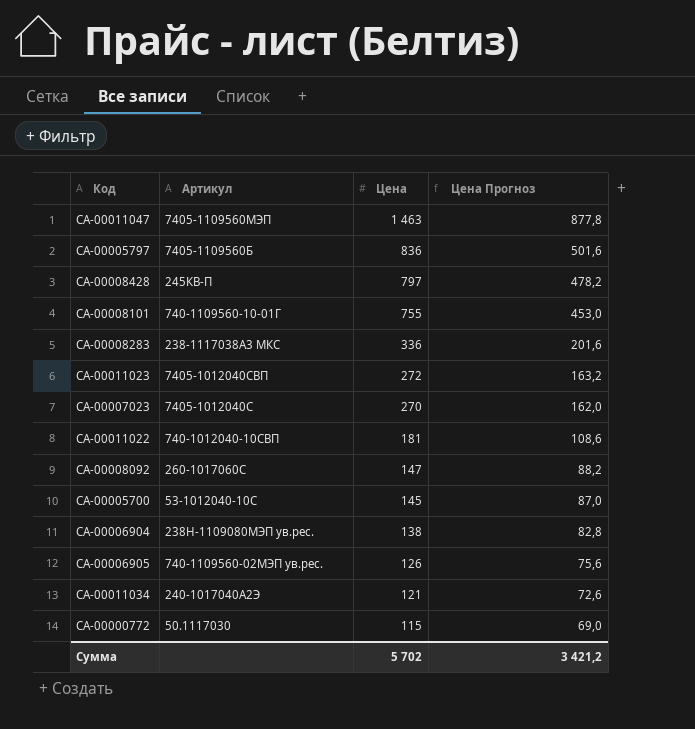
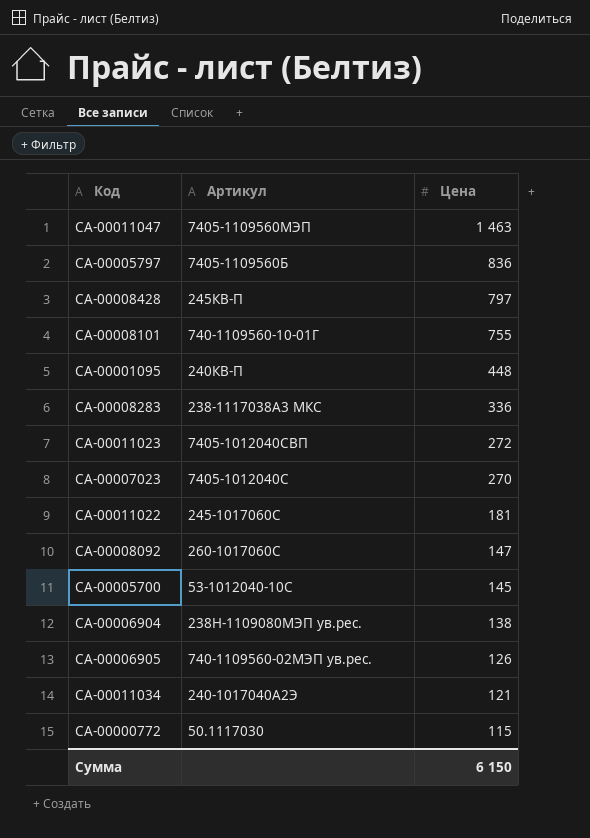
column Цена Прогноз | formula: [Цена] * 0,6 -> none
row СА-00001095: none -> 240КВ-П | 448
СА-00011022 | Артикул: 740-1012040-10СВП -> 245-1017060С
Сумма | Цена: 5 702 -> 6 150

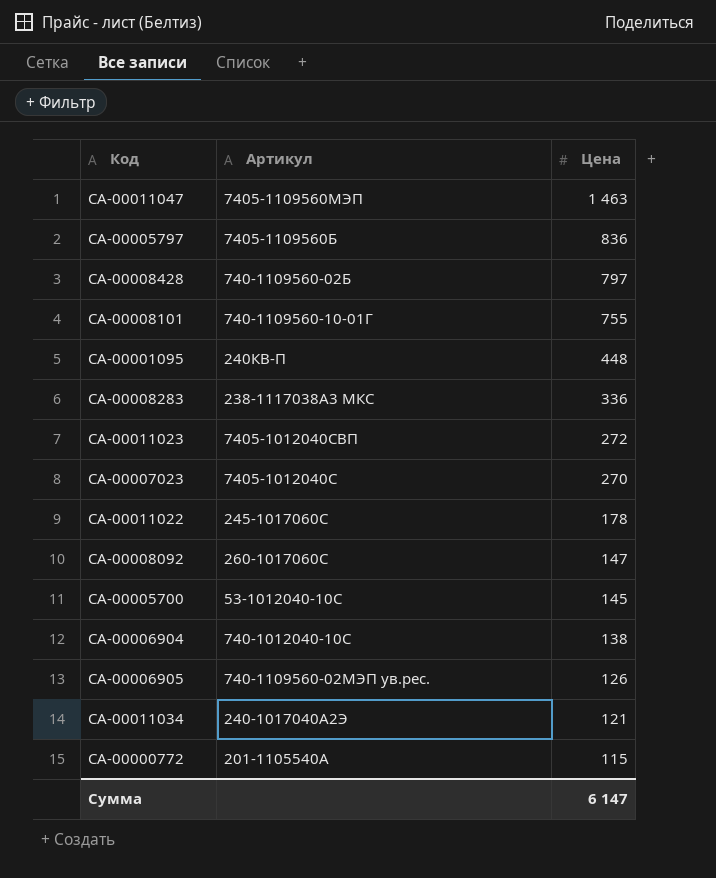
СА-00008428 | Артикул: 245КВ-П -> 740-1109560-02Б
СА-00011022 | Цена: 181 -> 178
СА-00006904 | Артикул: 238Н-1109080МЭП ув.рес. -> 740-1012040-10С
СА-00000772 | Артикул: 50.1117030 -> 201-1105540А
Сумма | Цена: 6 150 -> 6 147

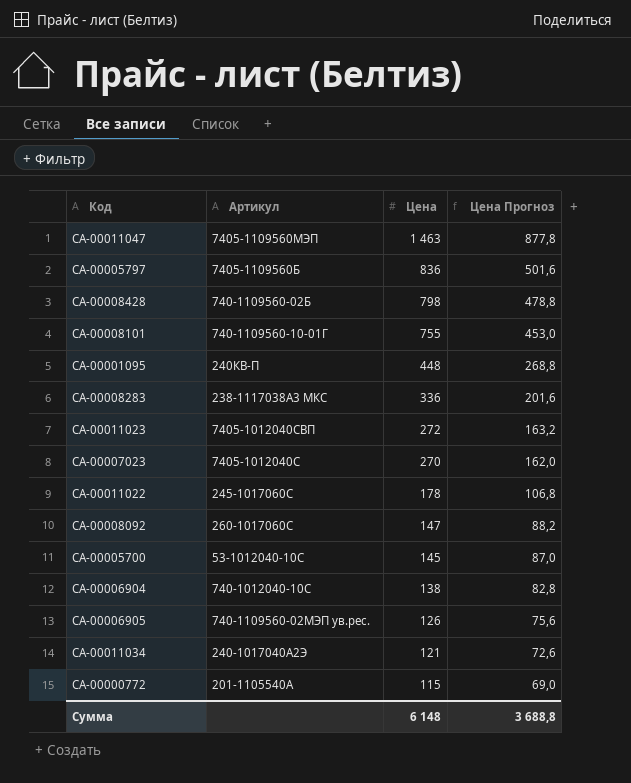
column Цена Прогноз | formula: none -> [Цена] * 0,6
СА-00008428 | Цена: 797 -> 798
Сумма | Цена: 6 147 -> 6 148

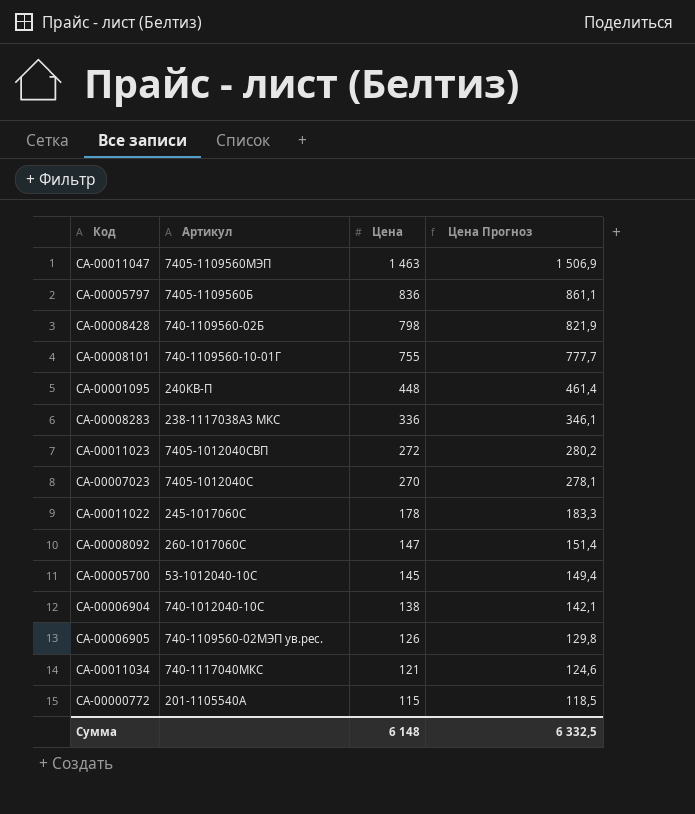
column Цена Прогноз | formula: [Цена] * 0,6 -> [Цена] * 1,03
СА-00011034 | Артикул: 240-1017040А2Э -> 740-1117040МКС
Сумма | Цена Прогноз: 3 688,8 -> 6 332,5

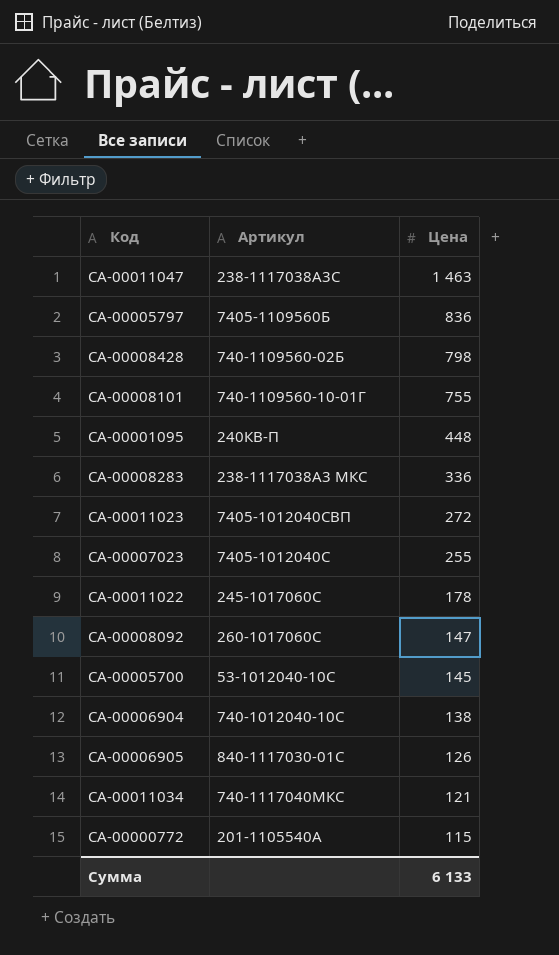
column Цена Прогноз | formula: [Цена] * 1,03 -> none
СА-00011047 | Артикул: 7405-1109560МЭП -> 238-1117038А3С
СА-00007023 | Цена: 270 -> 255
СА-00006905 | Артикул: 740-1109560-02МЭП ув.рес. -> 840-1117030-01С
Сумма | Цена: 6 148 -> 6 133

